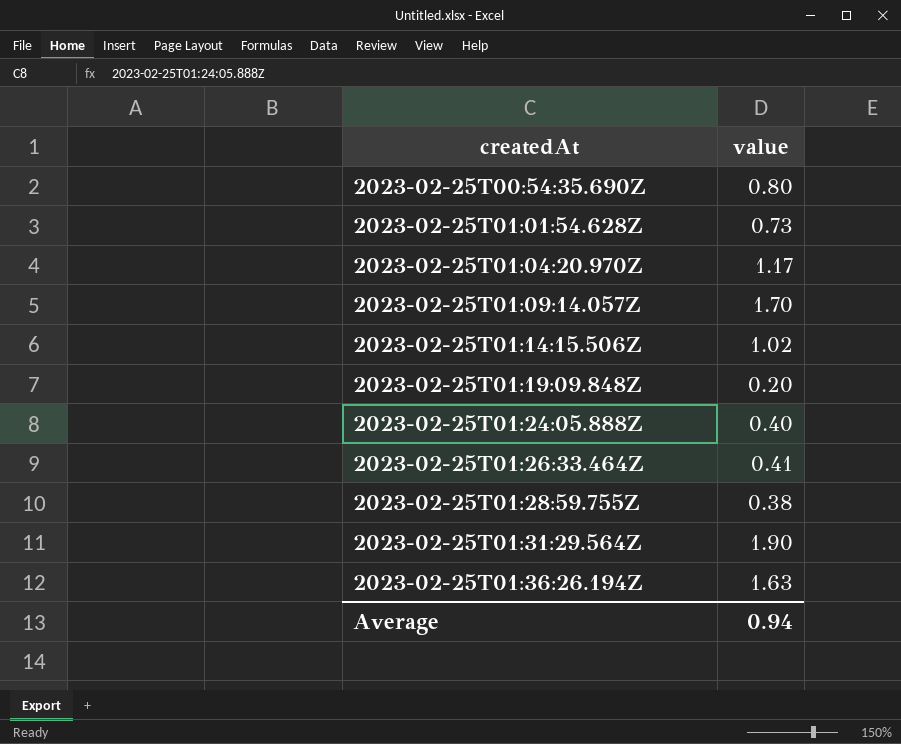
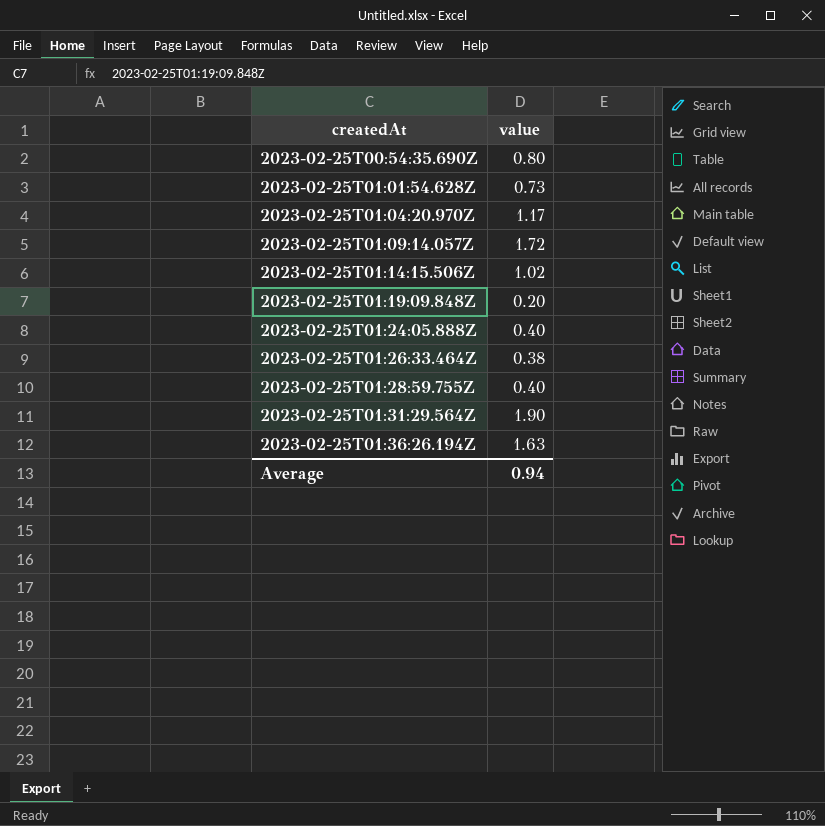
2023-02-25T01:09:14.057Z | value: 1.70 -> 1.72
2023-02-25T01:26:33.464Z | value: 0.41 -> 0.38
2023-02-25T01:28:59.755Z | value: 0.38 -> 0.40

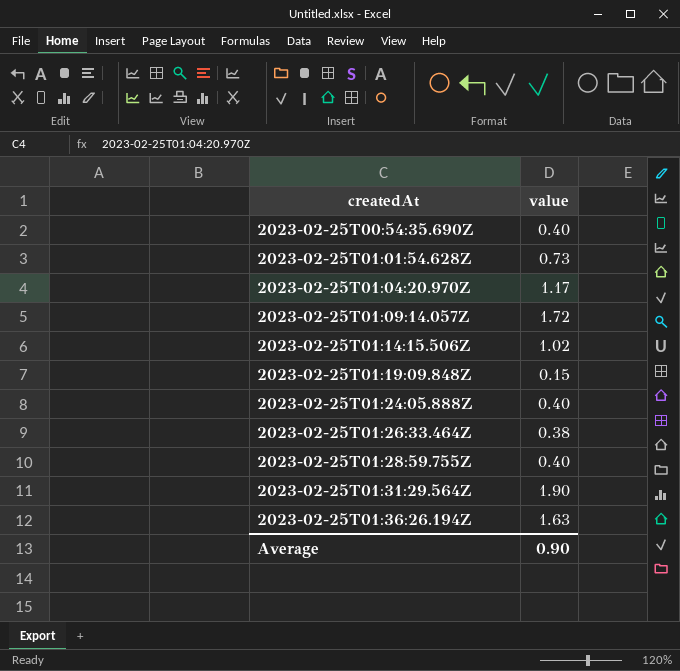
2023-02-25T00:54:35.690Z | value: 0.80 -> 0.40
2023-02-25T01:19:09.848Z | value: 0.20 -> 0.15
Average | value: 0.94 -> 0.90

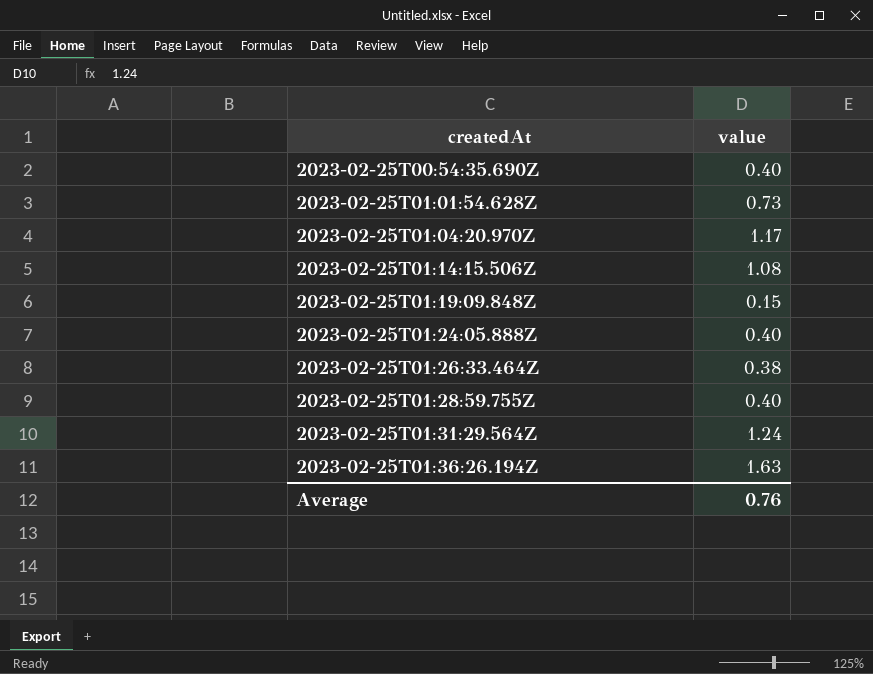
row 2023-02-25T01:09:14.057Z: 1.72 -> none
2023-02-25T01:14:15.506Z | value: 1.02 -> 1.08
2023-02-25T01:31:29.564Z | value: 1.90 -> 1.24
Average | value: 0.90 -> 0.76

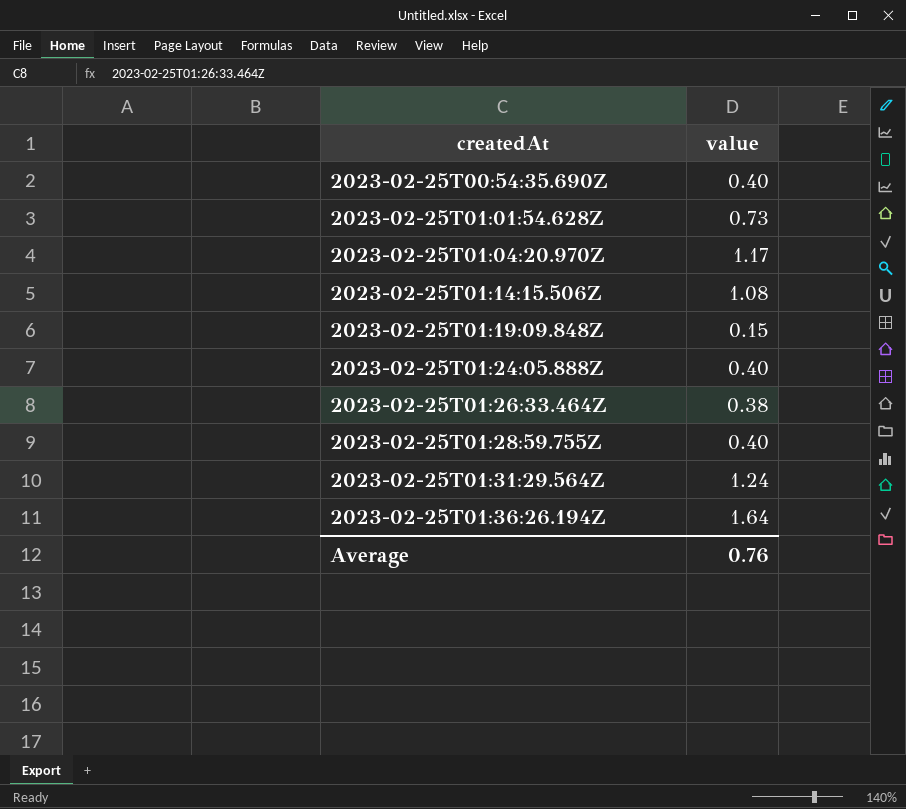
2023-02-25T01:36:26.194Z | value: 1.63 -> 1.64

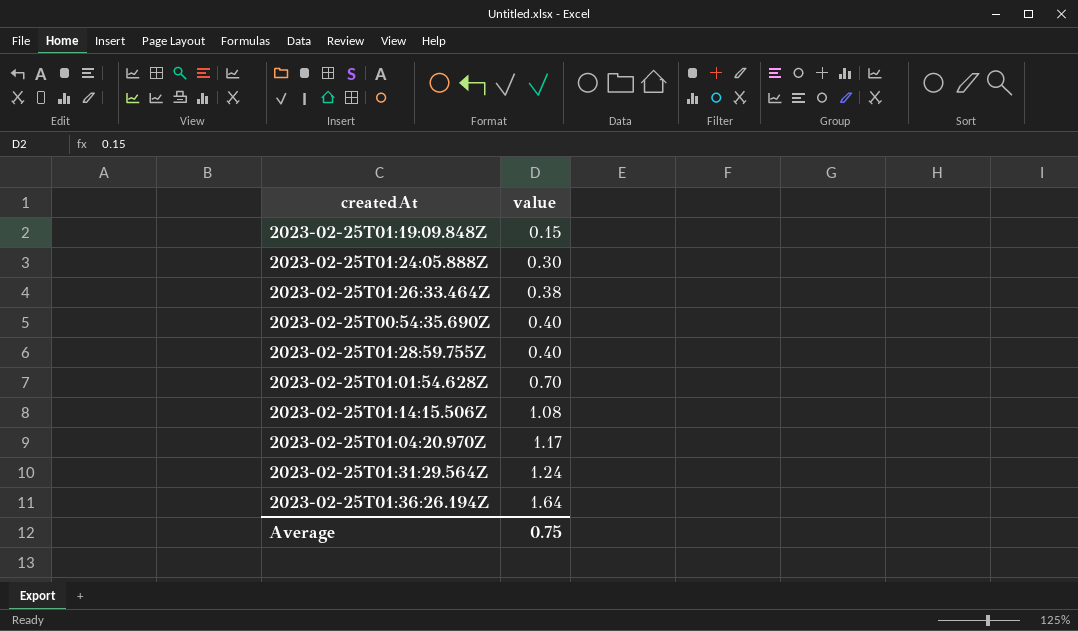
row order: createdAt ascending -> value ascending
2023-02-25T01:24:05.888Z | value: 0.40 -> 0.30
2023-02-25T01:01:54.628Z | value: 0.73 -> 0.70
Average | value: 0.76 -> 0.75

